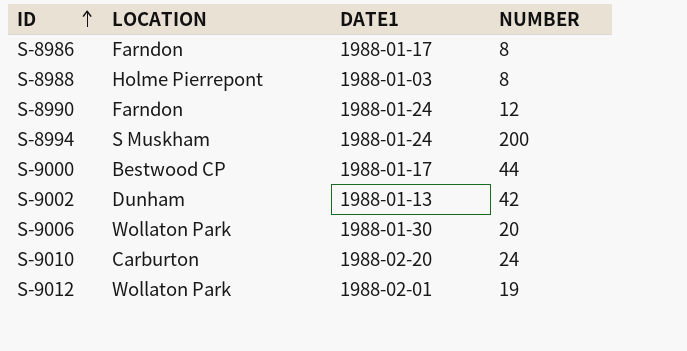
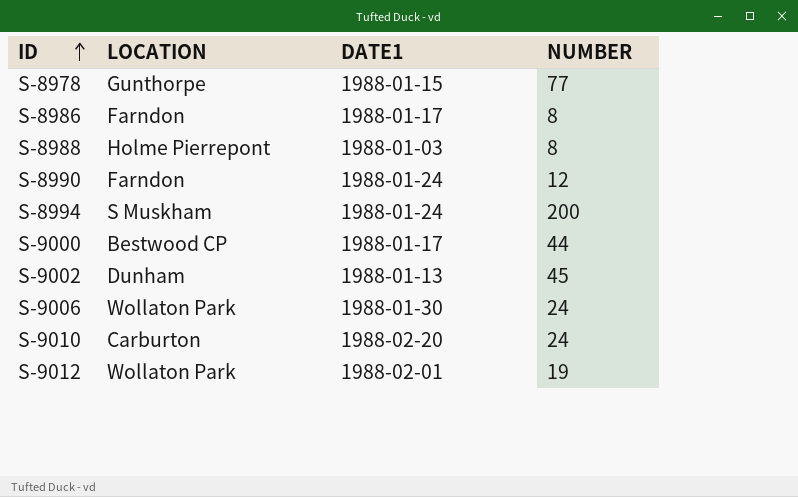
row S-8978: none -> Gunthorpe | 1988-01-15 | 77
S-9002 | NUMBER: 42 -> 45
S-9006 | NUMBER: 20 -> 24

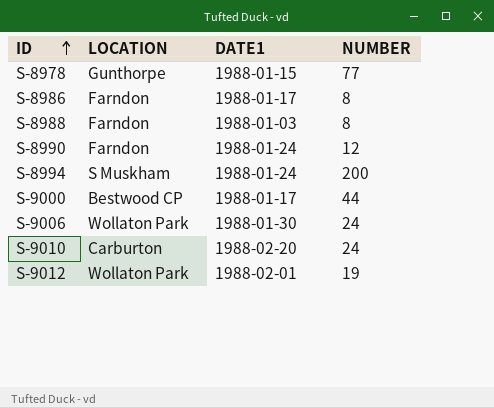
row S-9002: Dunham | 1988-01-13 | 45 -> none
S-8988 | LOCATION: Holme Pierrepont -> Farndon

